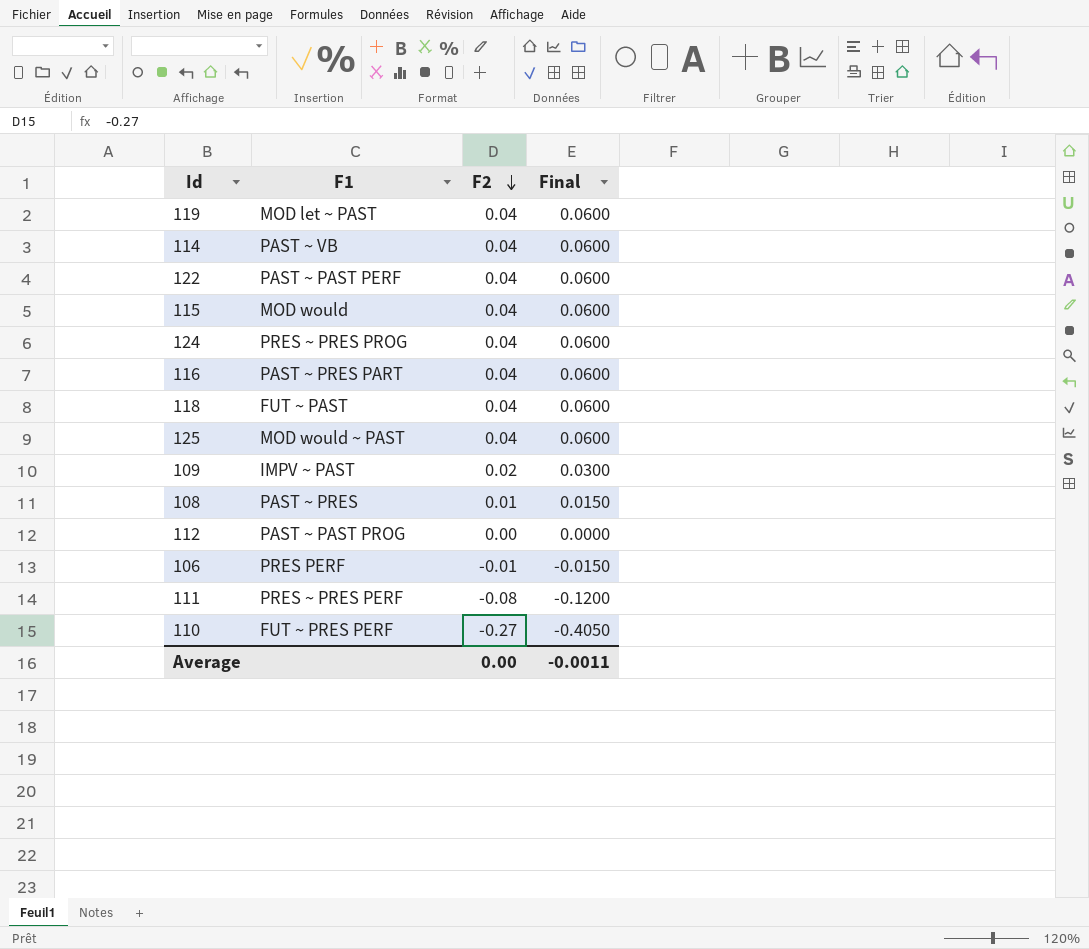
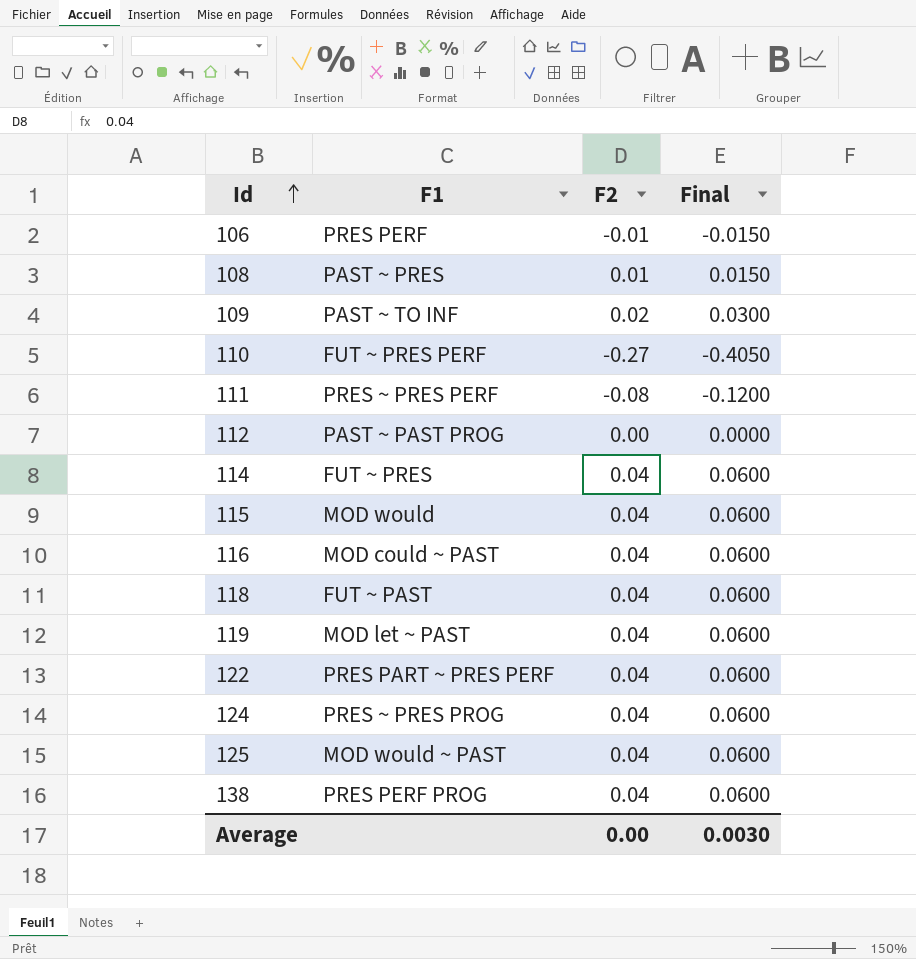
row order: F2 descending -> Id ascending
109 | F1: IMPV ~ PAST -> PAST ~ TO INF
114 | F1: PAST ~ VB -> FUT ~ PRES
116 | F1: PAST ~ PRES PART -> MOD could ~ PAST
122 | F1: PAST ~ PAST PERF -> PRES PART ~ PRES PERF
row 138: none -> PRES PERF PROG | 0.04 | 0.0600
Average | Final: -0.0011 -> 0.0030

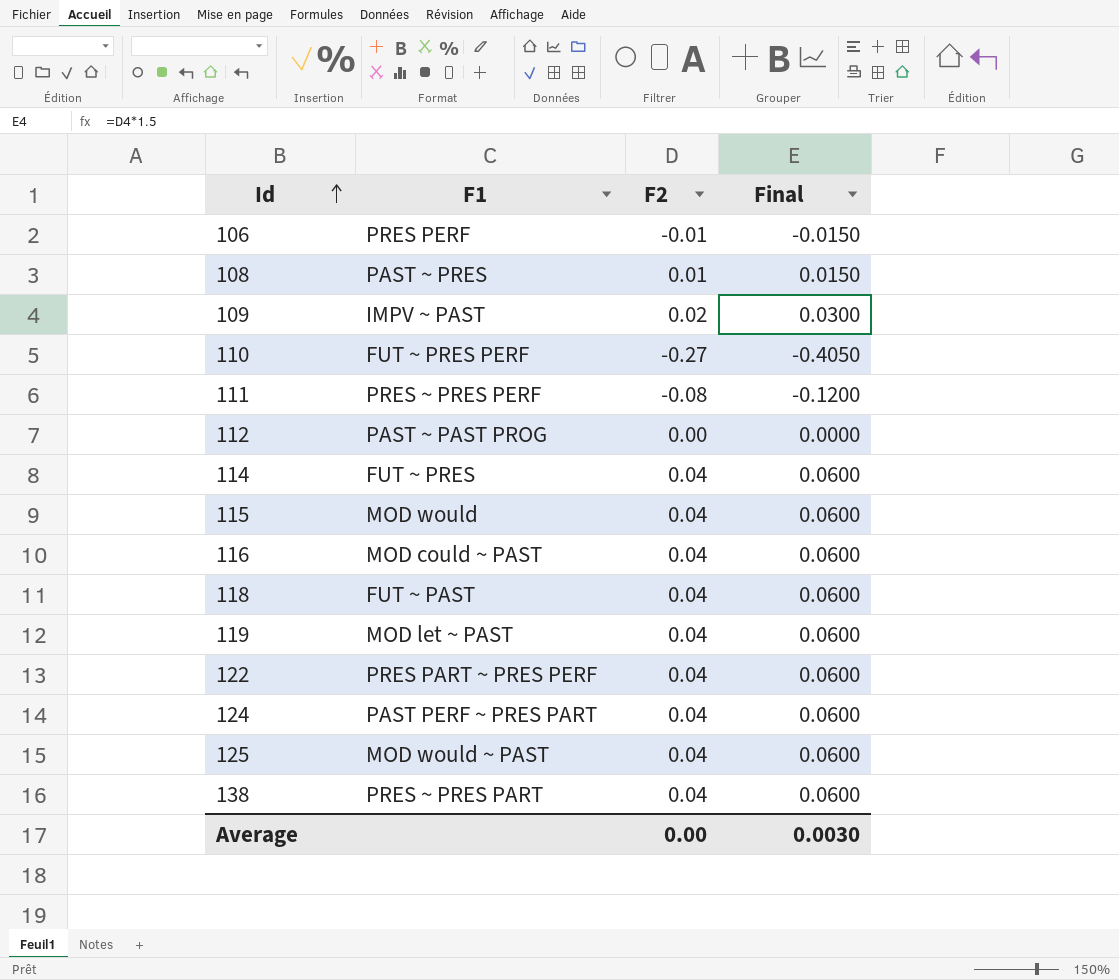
109 | F1: PAST ~ TO INF -> IMPV ~ PAST
124 | F1: PRES ~ PRES PROG -> PAST PERF ~ PRES PART
138 | F1: PRES PERF PROG -> PRES ~ PRES PART

